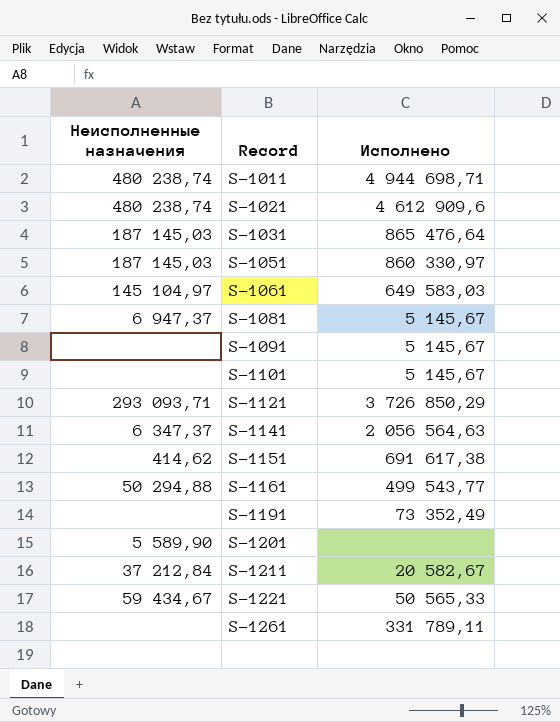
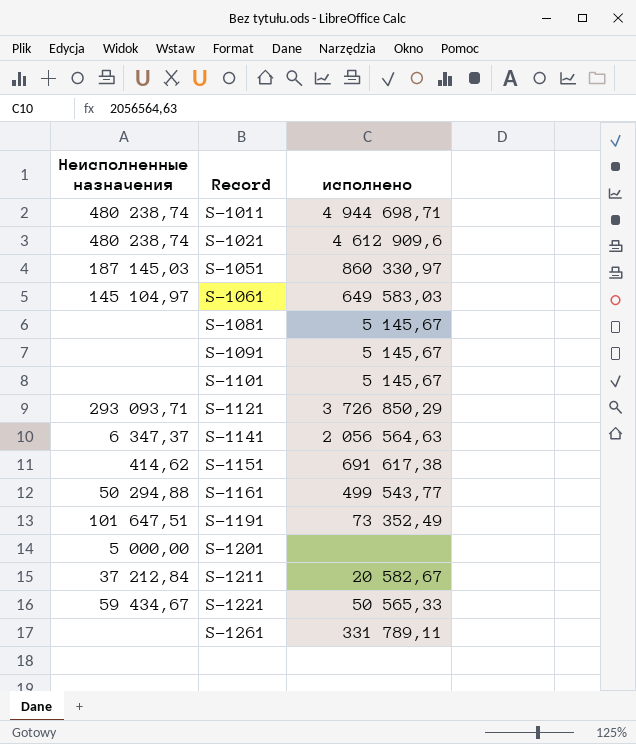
column name: Исполнено -> исполнено
row S-1031: 187 145,03 | 865 476,64 -> none
S-1081 | Неисполненные назначения: 6 947,37 -> none
S-1191 | Неисполненные назначения: none -> 101 647,51
S-1201 | Неисполненные назначения: 5 589,90 -> 5 000,00

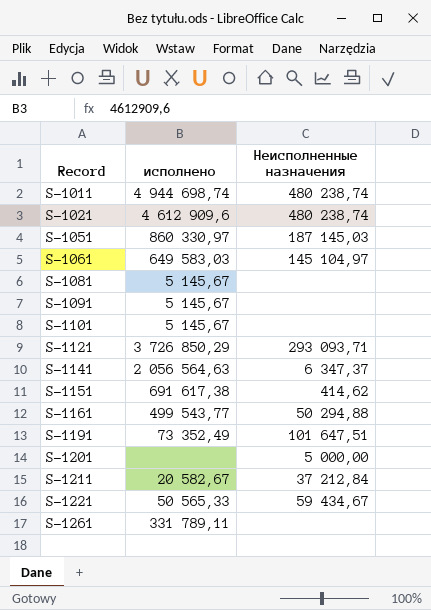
column Неисполненные назначения | position: 1 -> 3
S-1011 | исполнено: 4 944 698,71 -> 4 944 698,74

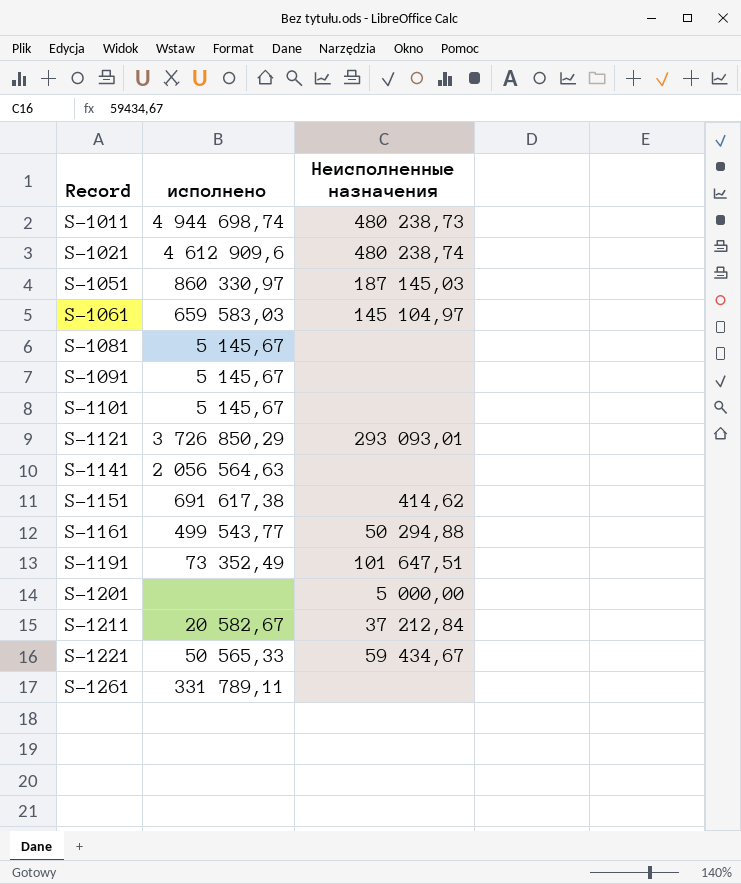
S-1011 | Неисполненные назначения: 480 238,74 -> 480 238,73
S-1061 | исполнено: 649 583,03 -> 659 583,03
S-1121 | Неисполненные назначения: 293 093,71 -> 293 093,01
S-1141 | Неисполненные назначения: 6 347,37 -> none

